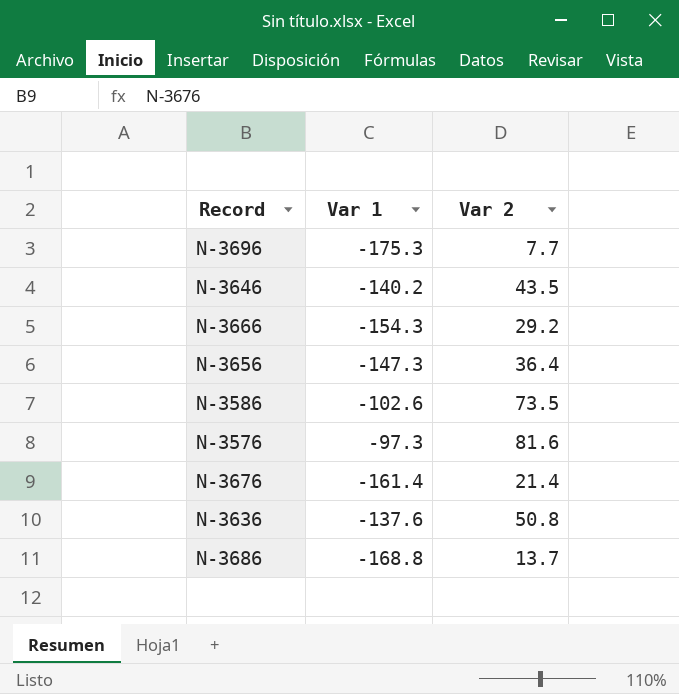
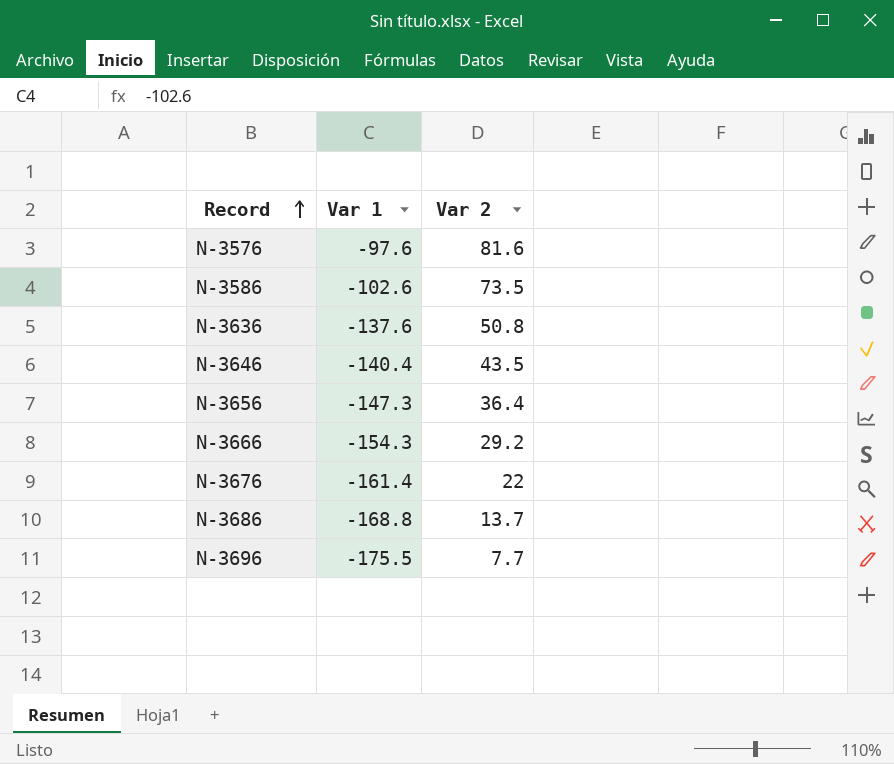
row order: none -> Record ascending
N-3576 | Var 1: -97.3 -> -97.6
N-3646 | Var 1: -140.2 -> -140.4
N-3676 | Var 2: 21.4 -> 22
N-3696 | Var 1: -175.3 -> -175.5

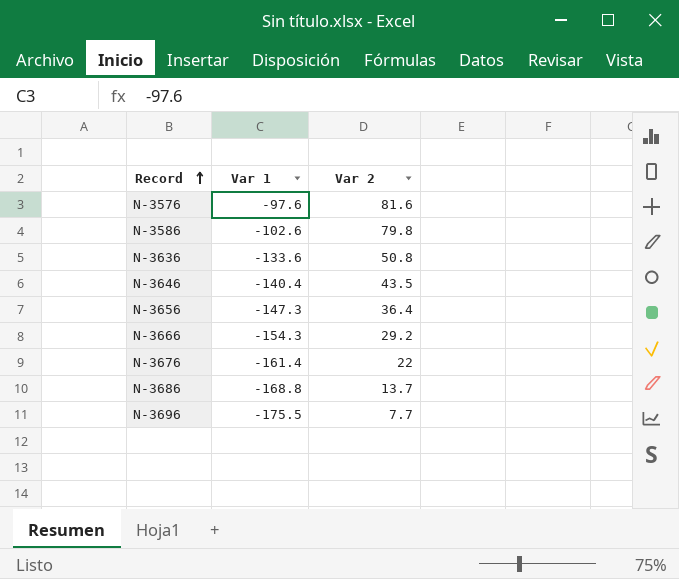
N-3586 | Var 2: 73.5 -> 79.8
N-3636 | Var 1: -137.6 -> -133.6

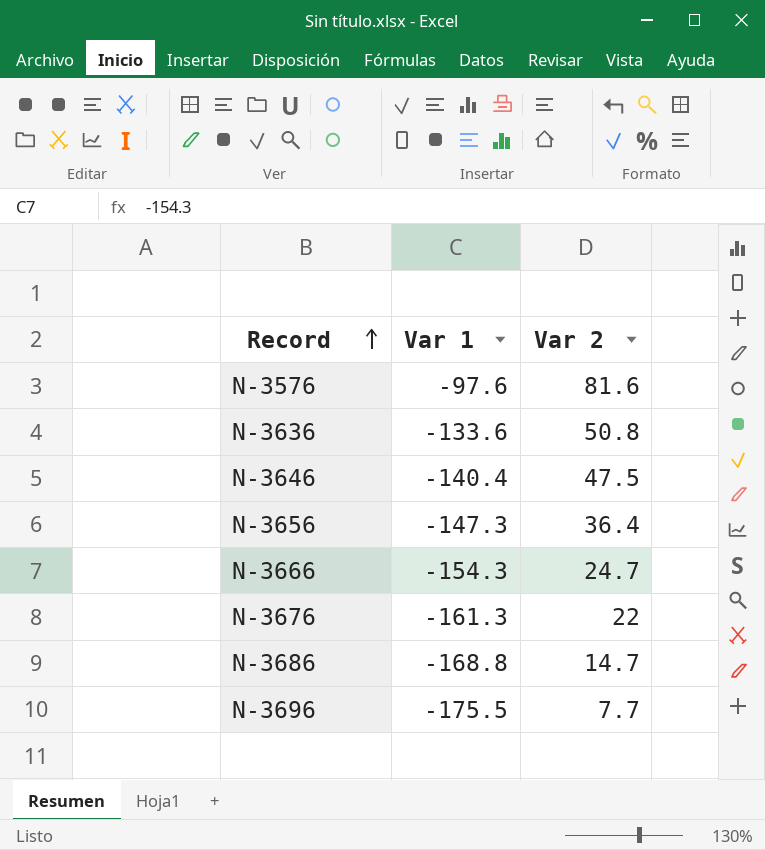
row N-3586: -102.6 | 79.8 -> none
N-3646 | Var 2: 43.5 -> 47.5
N-3666 | Var 2: 29.2 -> 24.7
N-3676 | Var 1: -161.4 -> -161.3
N-3686 | Var 2: 13.7 -> 14.7

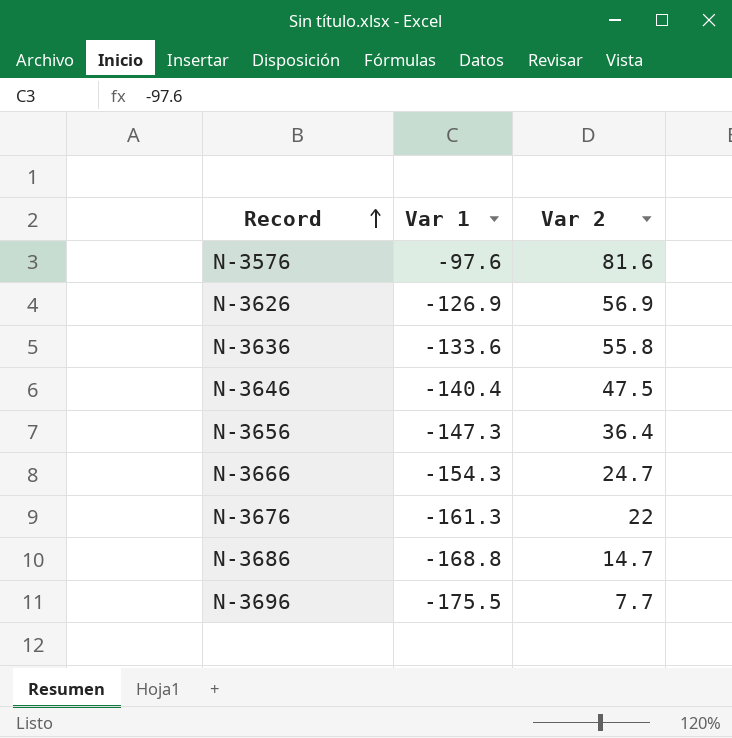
row N-3626: none -> -126.9 | 56.9
N-3636 | Var 2: 50.8 -> 55.8

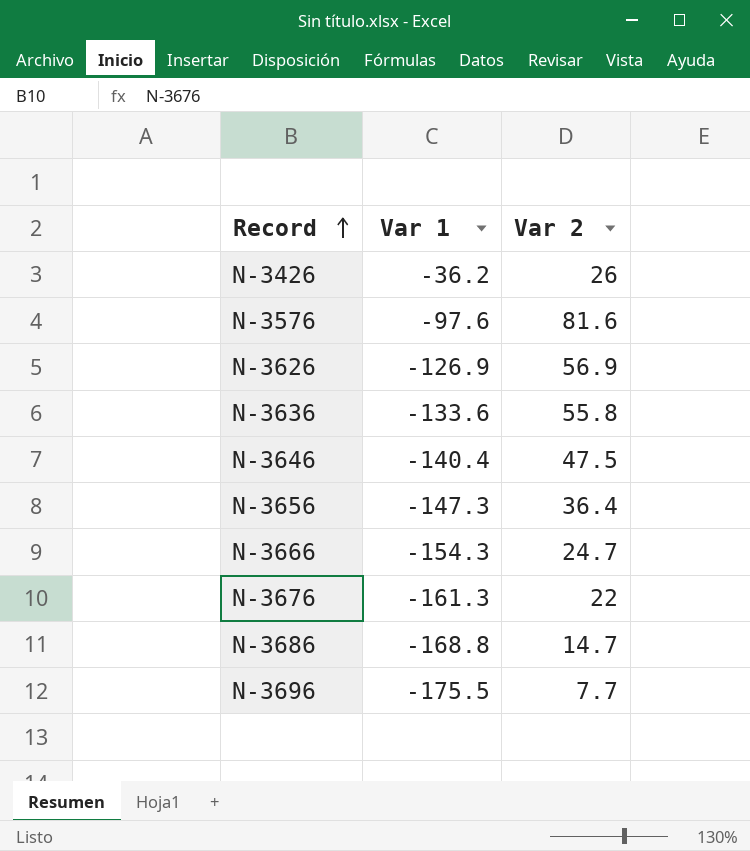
row N-3426: none -> -36.2 | 26

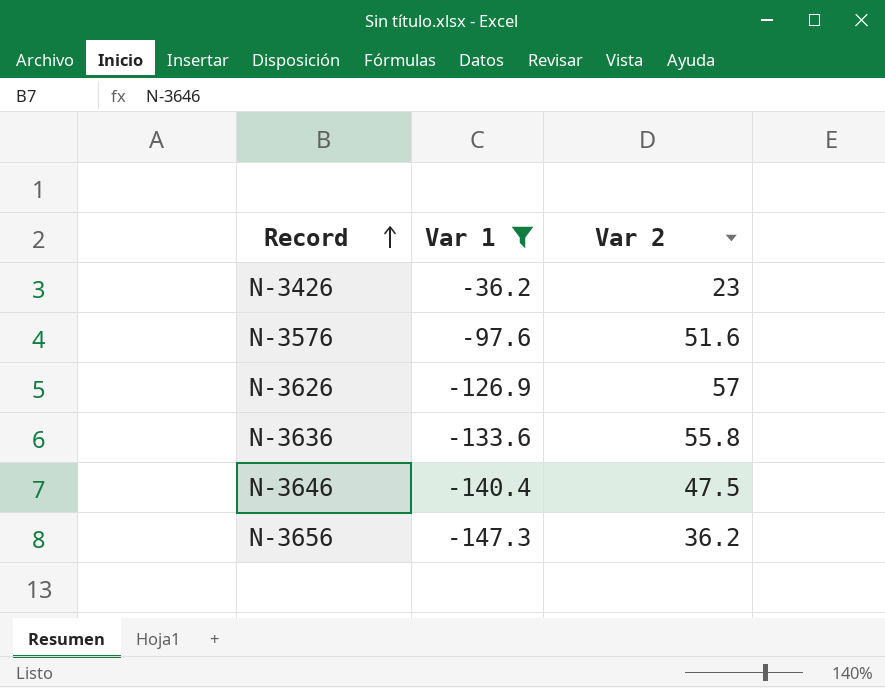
filter: none -> Var 1 >= -147.3
N-3426 | Var 2: 26 -> 23
N-3576 | Var 2: 81.6 -> 51.6
N-3626 | Var 2: 56.9 -> 57
N-3656 | Var 2: 36.4 -> 36.2

